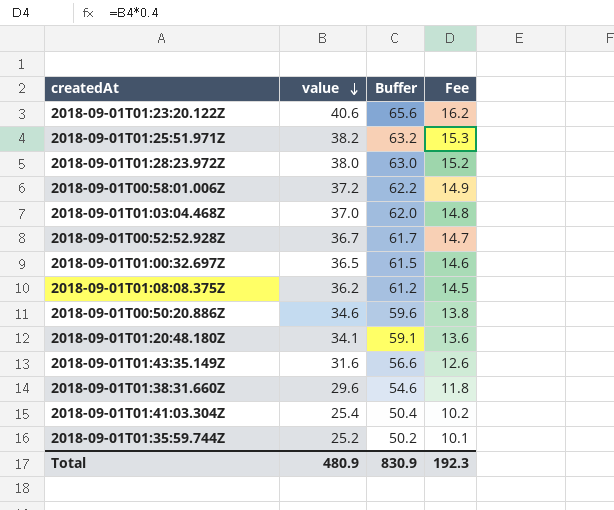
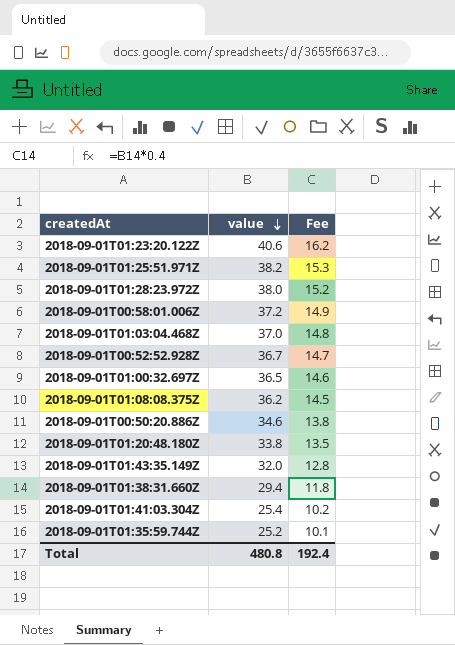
column Buffer | formula: [value] + 25 -> none
2018-09-01T01:20:48.180Z | value: 34.1 -> 33.8
2018-09-01T01:20:48.180Z | Fee: 13.6 -> 13.5
2018-09-01T01:43:35.149Z | value: 31.6 -> 32.0
2018-09-01T01:43:35.149Z | Fee: 12.6 -> 12.8
2018-09-01T01:38:31.660Z | value: 29.6 -> 29.4
Total | value: 480.9 -> 480.8
Total | Fee: 192.3 -> 192.4

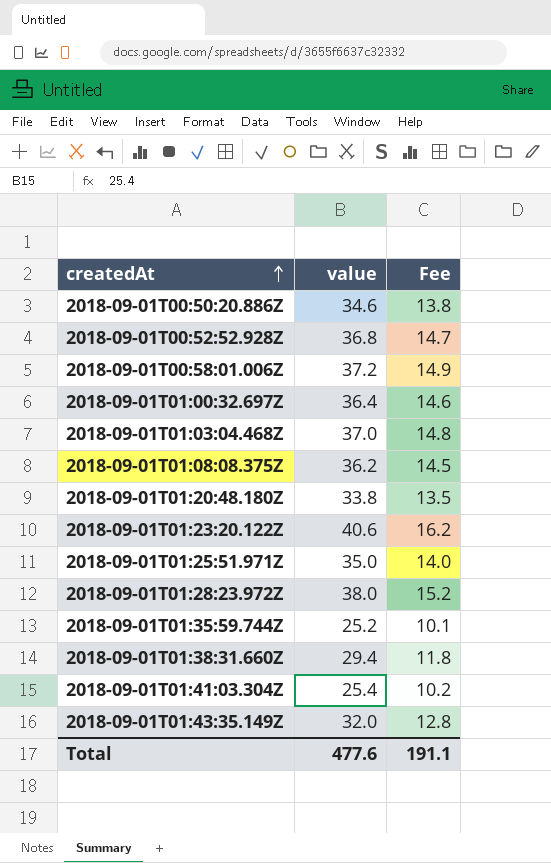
row order: value descending -> createdAt ascending
2018-09-01T00:52:52.928Z | value: 36.7 -> 36.8
2018-09-01T01:00:32.697Z | value: 36.5 -> 36.4
2018-09-01T01:25:51.971Z | value: 38.2 -> 35.0
2018-09-01T01:25:51.971Z | Fee: 15.3 -> 14.0
Total | value: 480.8 -> 477.6
Total | Fee: 192.4 -> 191.1

